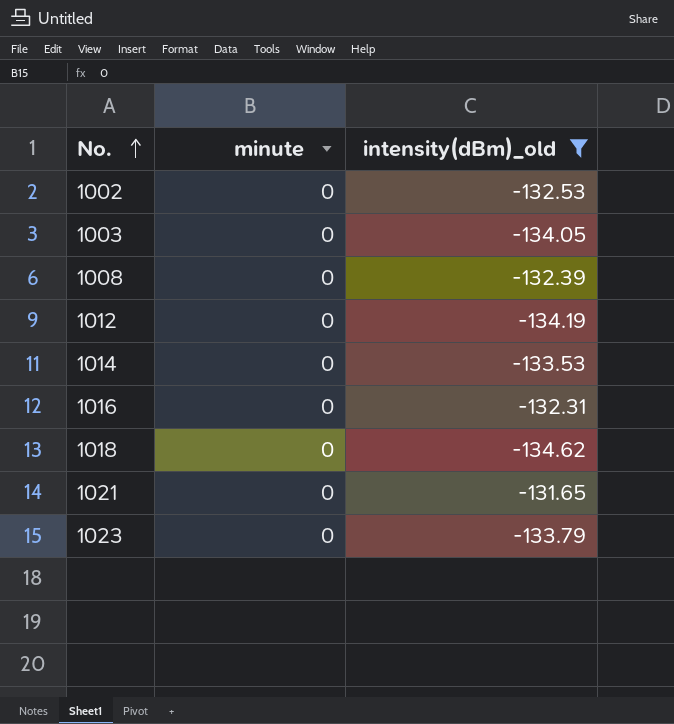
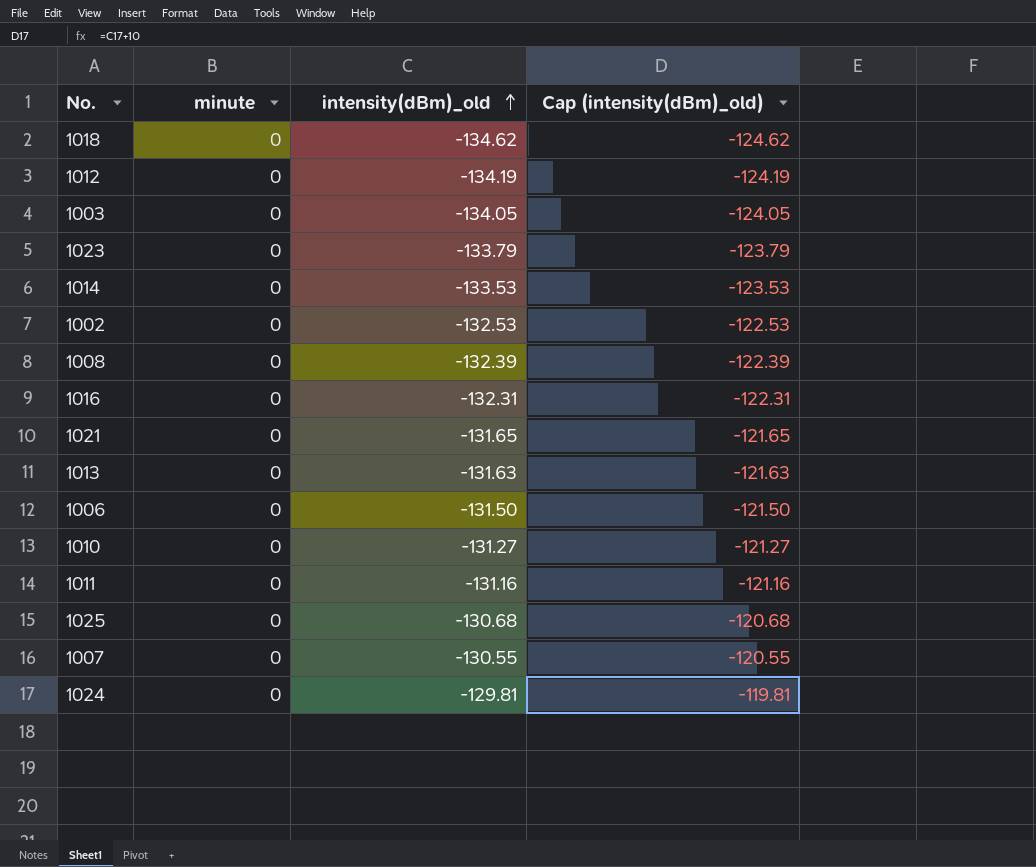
filter: intensity(dBm)_old <= -131.65 -> none
row order: No. ascending -> intensity(dBm)_old ascending
column Cap (intensity(dBm)_old) | formula: none -> [intensity(dBm)_old] + 10

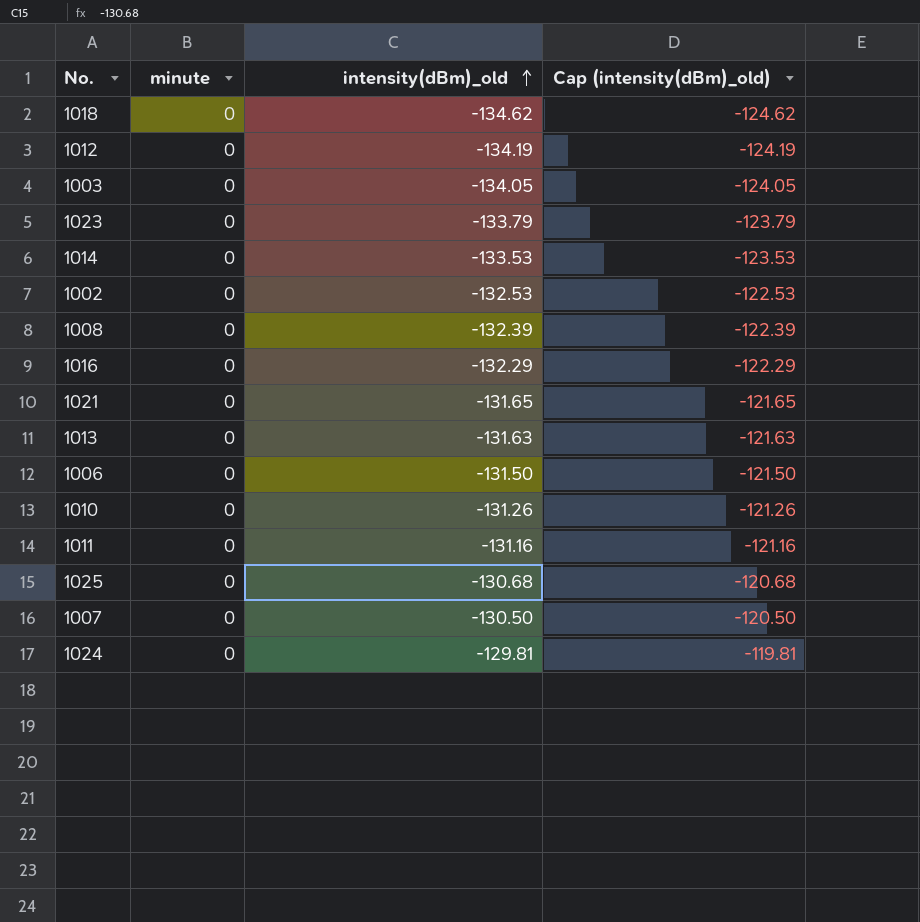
1016 | intensity(dBm)_old: -132.31 -> -132.29
1016 | Cap (intensity(dBm)_old): -122.31 -> -122.29
1010 | intensity(dBm)_old: -131.27 -> -131.26
1010 | Cap (intensity(dBm)_old): -121.27 -> -121.26
1007 | intensity(dBm)_old: -130.55 -> -130.50
1007 | Cap (intensity(dBm)_old): -120.55 -> -120.50

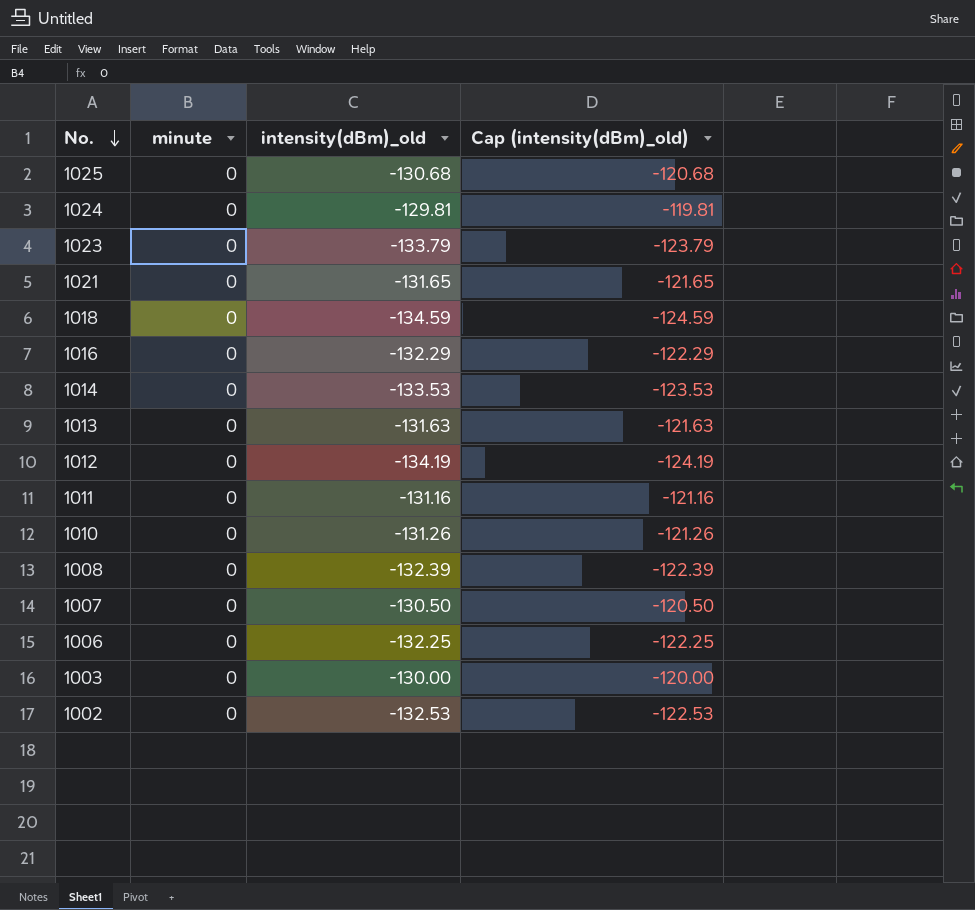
row order: intensity(dBm)_old ascending -> No. descending
1018 | intensity(dBm)_old: -134.62 -> -134.59
1018 | Cap (intensity(dBm)_old): -124.62 -> -124.59
1006 | intensity(dBm)_old: -131.50 -> -132.25
1006 | Cap (intensity(dBm)_old): -121.50 -> -122.25
1003 | intensity(dBm)_old: -134.05 -> -130.00
1003 | Cap (intensity(dBm)_old): -124.05 -> -120.00

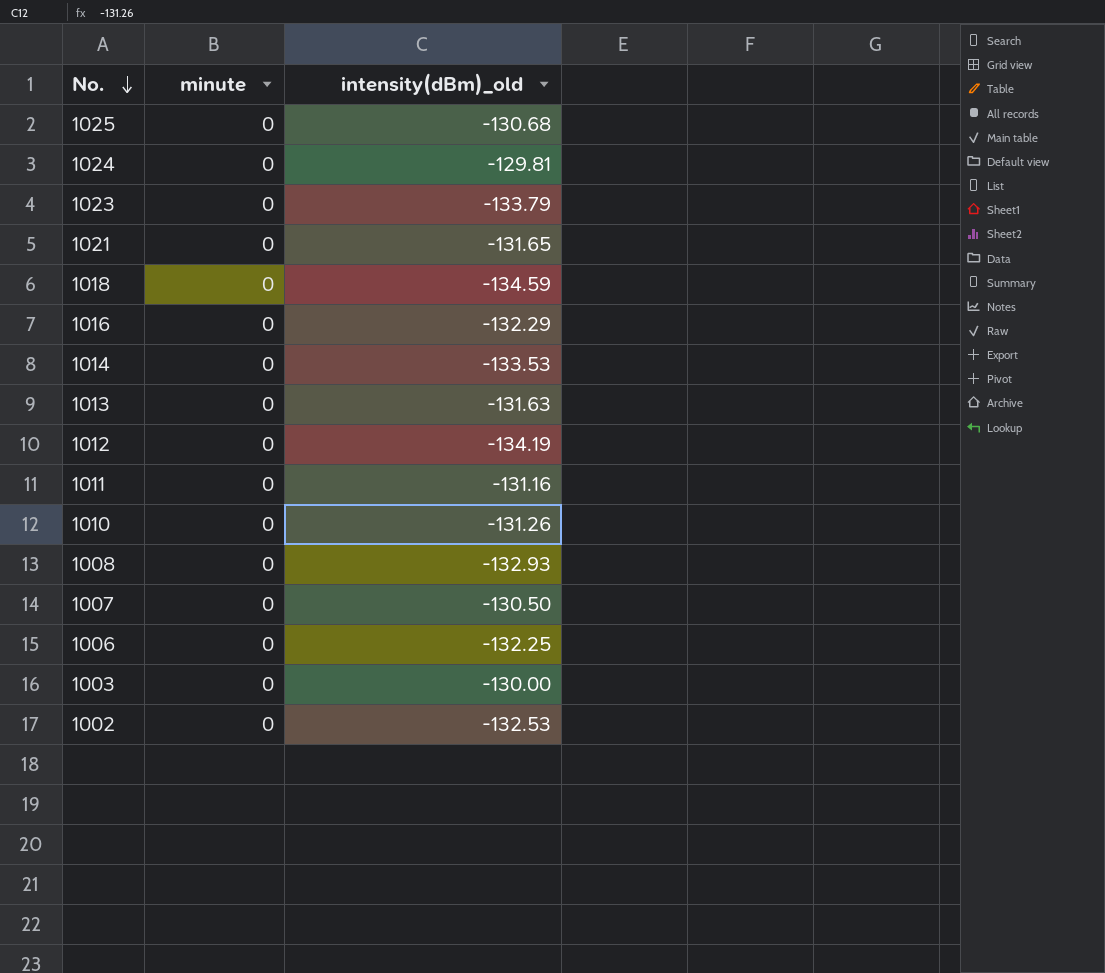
column Cap (intensity(dBm)_old) | formula: [intensity(dBm)_old] + 10 -> none
1008 | intensity(dBm)_old: -132.39 -> -132.93

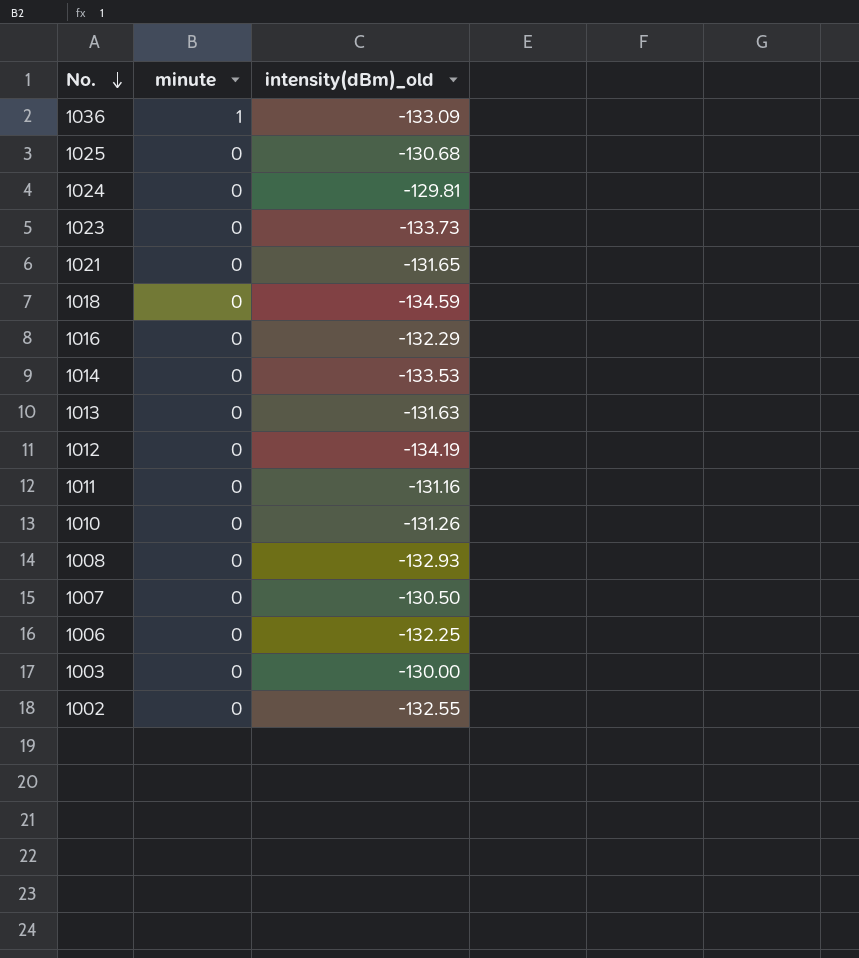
row 1036: none -> 1 | -133.09
1023 | intensity(dBm)_old: -133.79 -> -133.73
1002 | intensity(dBm)_old: -132.53 -> -132.55

